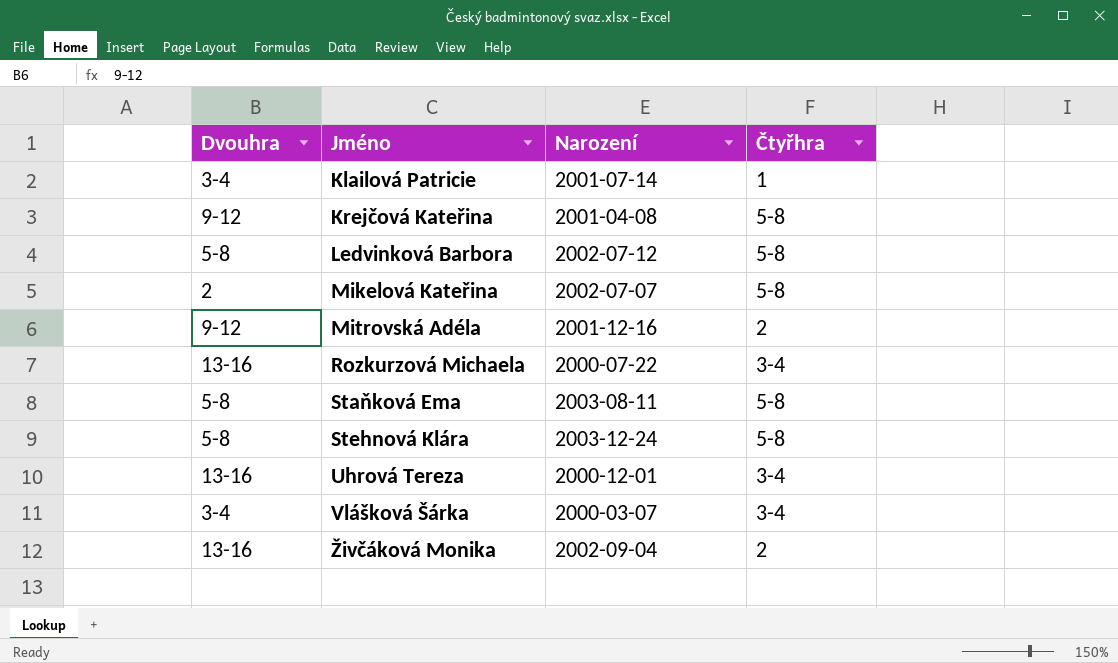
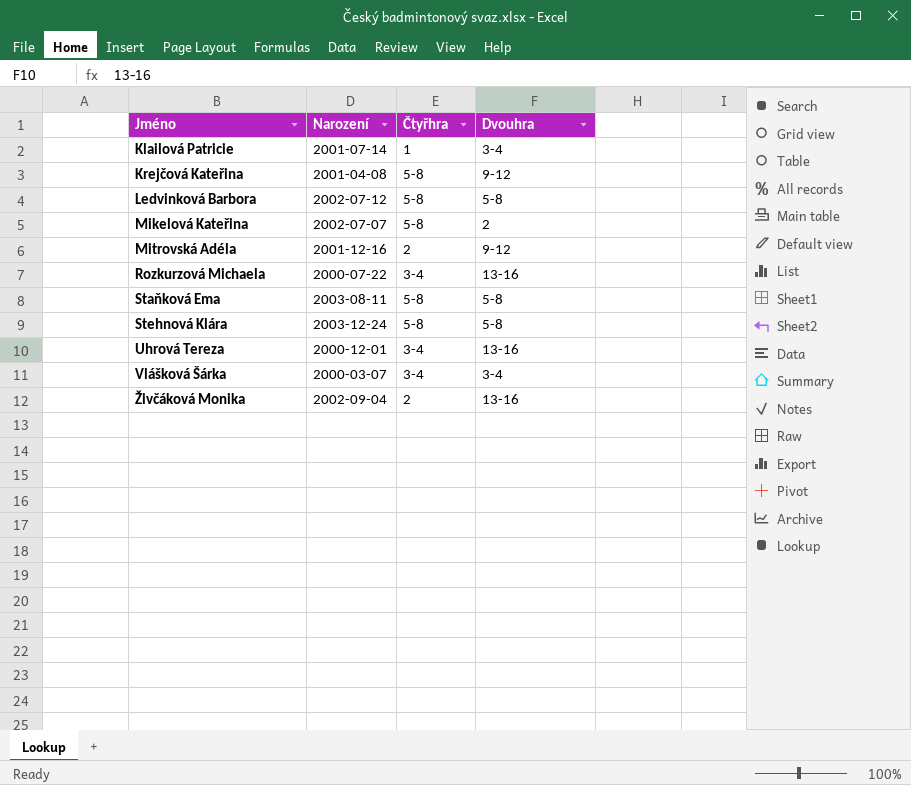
column Dvouhra | position: 1 -> 4

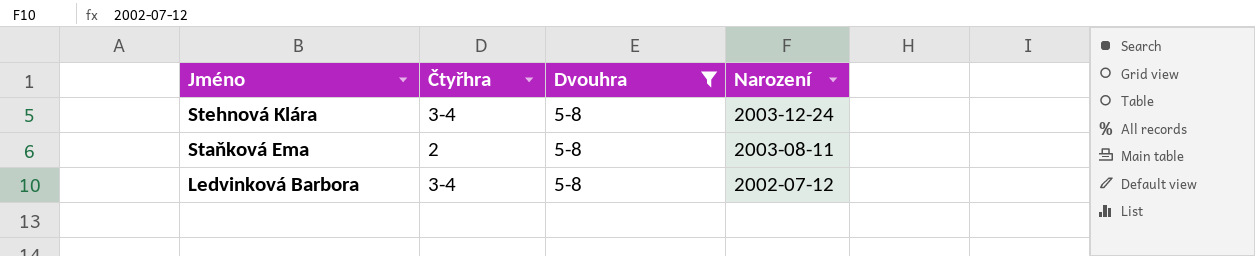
filter: none -> Dvouhra = 5-8
row order: Jméno ascending -> Jméno descending
column Narození | position: 2 -> 4
Stehnová Klára | Čtyřhra: 5-8 -> 3-4
Staňková Ema | Čtyřhra: 5-8 -> 2
Ledvinková Barbora | Čtyřhra: 5-8 -> 3-4

